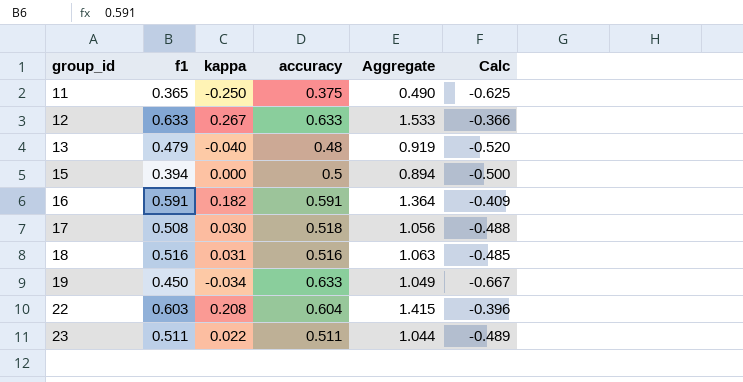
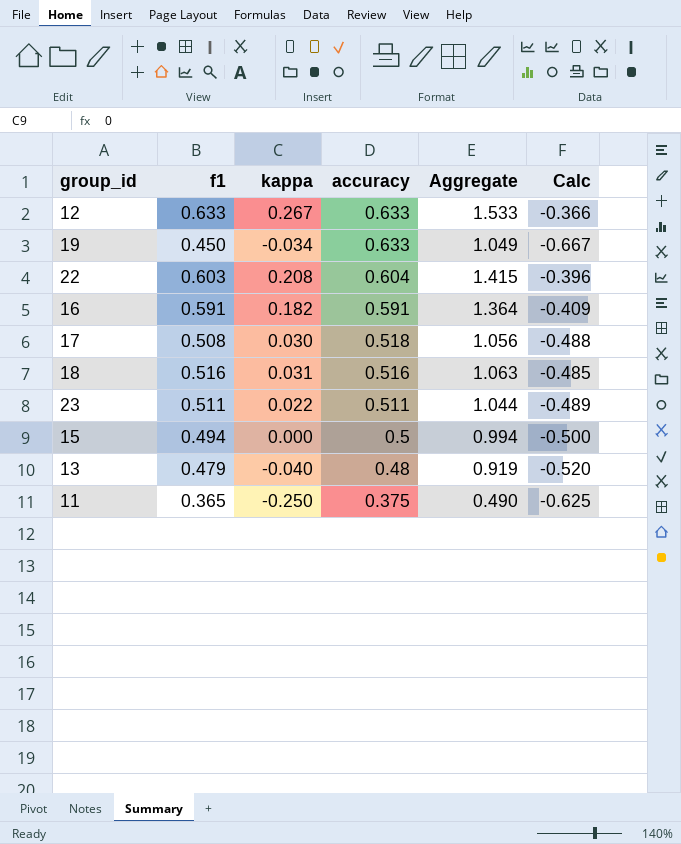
row order: group_id ascending -> accuracy descending
15 | f1: 0.394 -> 0.494
15 | Aggregate: 0.894 -> 0.994

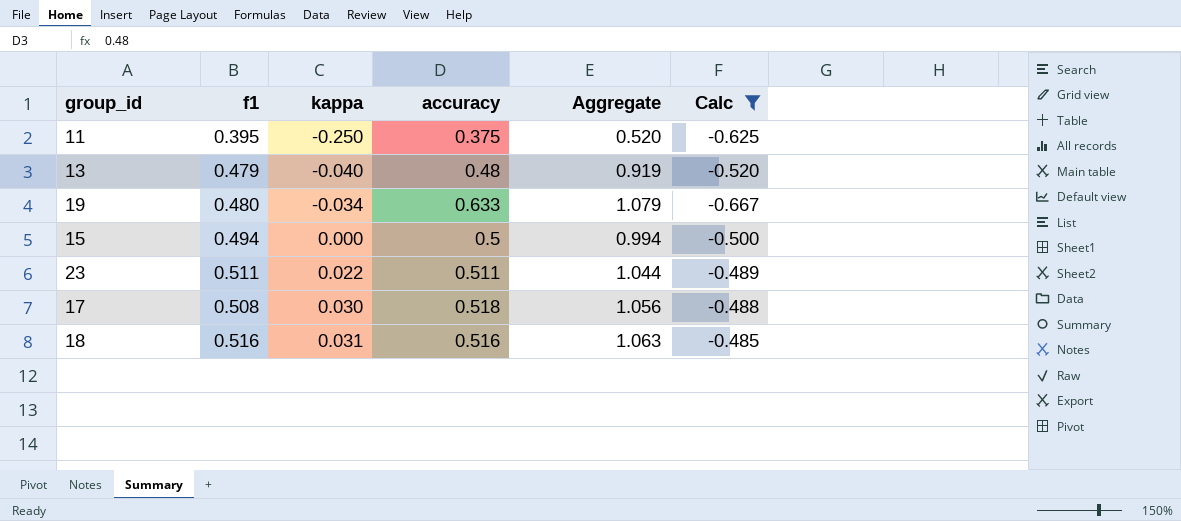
filter: none -> Calc <= -0.485
row order: accuracy descending -> kappa ascending
11 | f1: 0.365 -> 0.395
11 | Aggregate: 0.490 -> 0.520
19 | f1: 0.450 -> 0.480
19 | Aggregate: 1.049 -> 1.079

